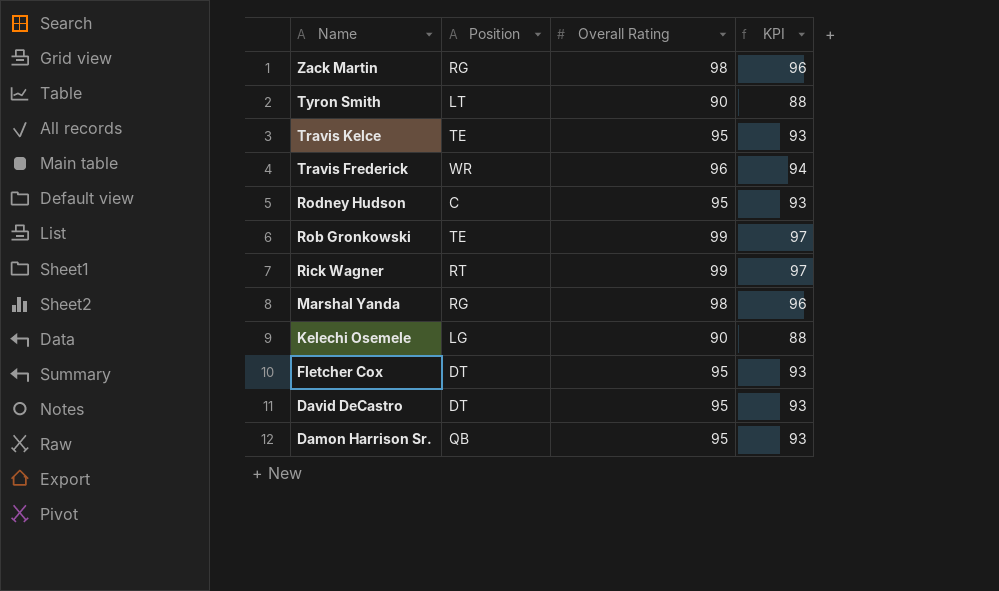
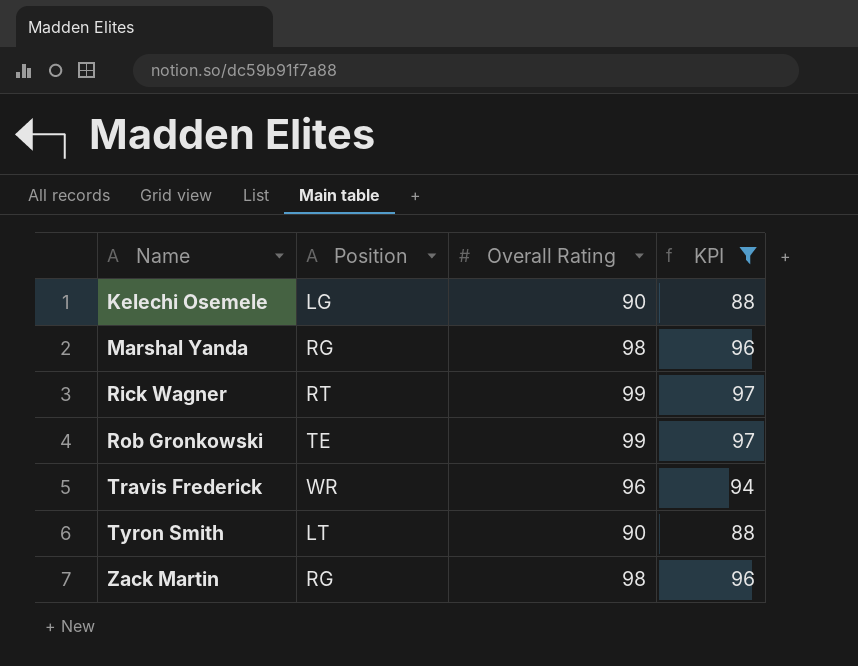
filter: none -> KPI != 93
row order: Name descending -> Name ascending

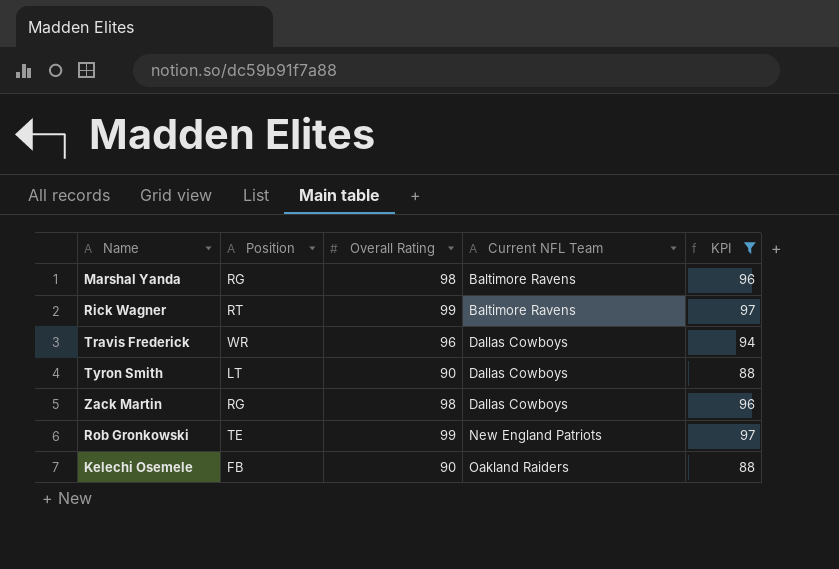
row order: Name ascending -> Current NFL Team ascending
column Current NFL Team | position: none -> 4
Kelechi Osemele | Position: LG -> FB

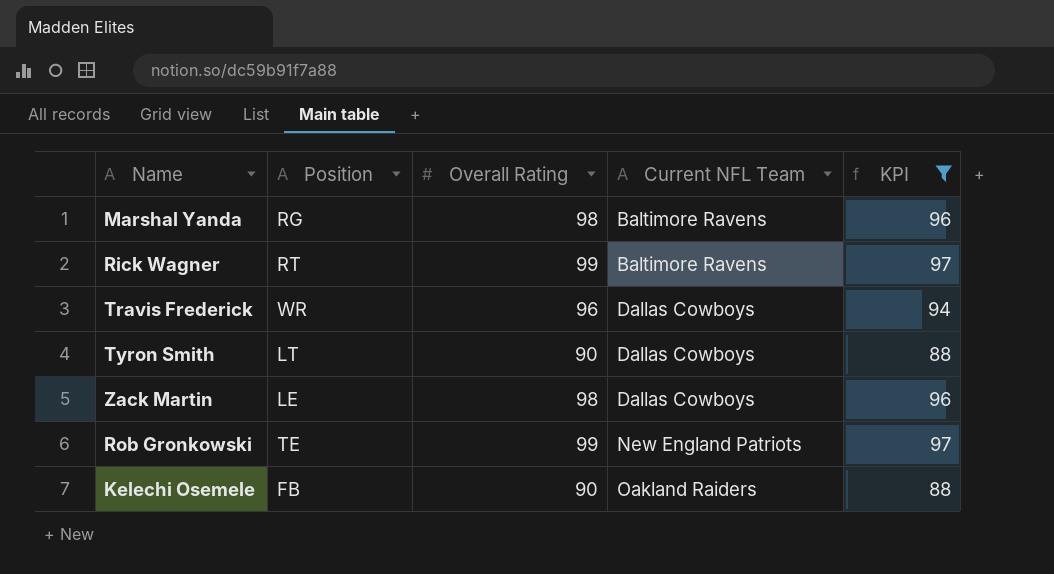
Zack Martin | Position: RG -> LE

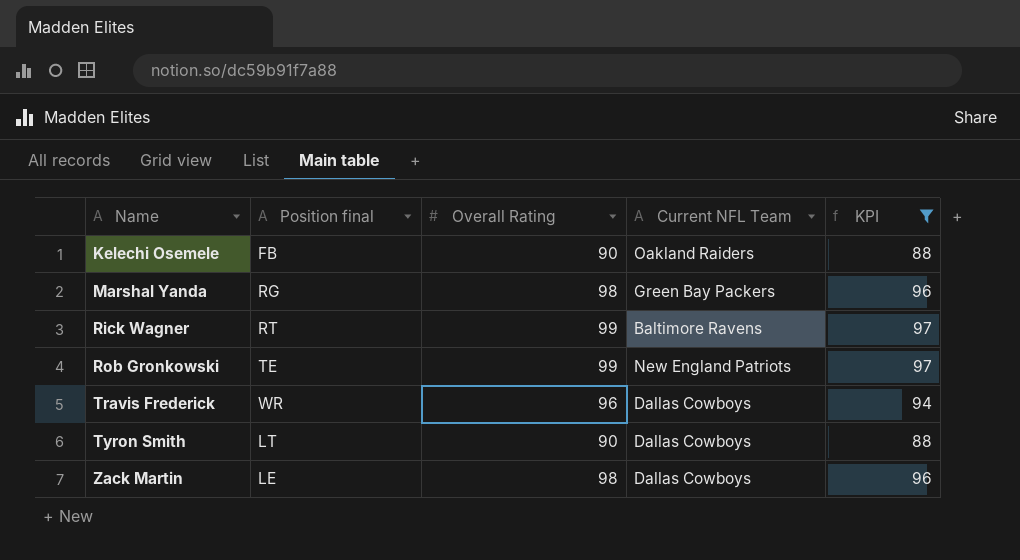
row order: Current NFL Team ascending -> Name ascending
column name: Position -> Position final
Marshal Yanda | Current NFL Team: Baltimore Ravens -> Green Bay Packers

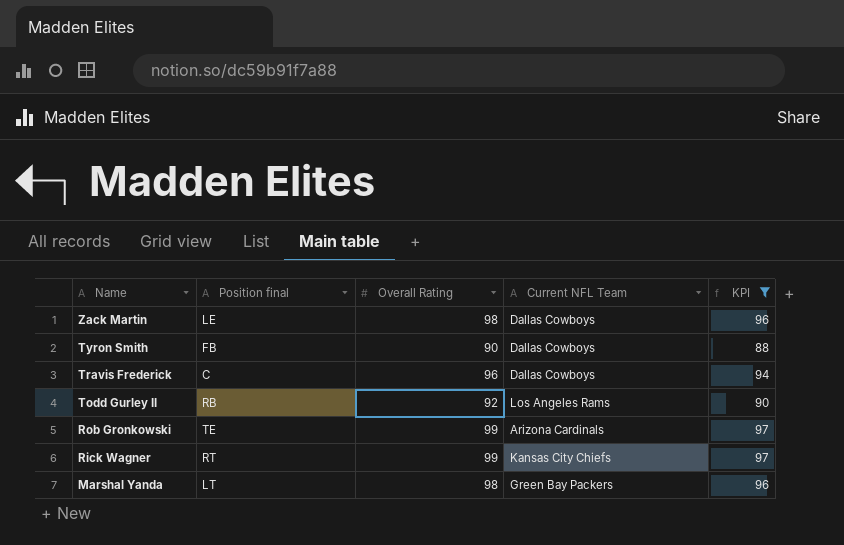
row order: Name ascending -> Name descending
row Kelechi Osemele: FB | 90 | Oakland Raiders | 88 -> none
Tyron Smith | Position final: LT -> FB
Travis Frederick | Position final: WR -> C
row Todd Gurley II: none -> RB | 92 | Los Angeles Rams | 90
Rob Gronkowski | Current NFL Team: New England Patriots -> Arizona Cardinals
Rick Wagner | Current NFL Team: Baltimore Ravens -> Kansas City Chiefs
Marshal Yanda | Position final: RG -> LT

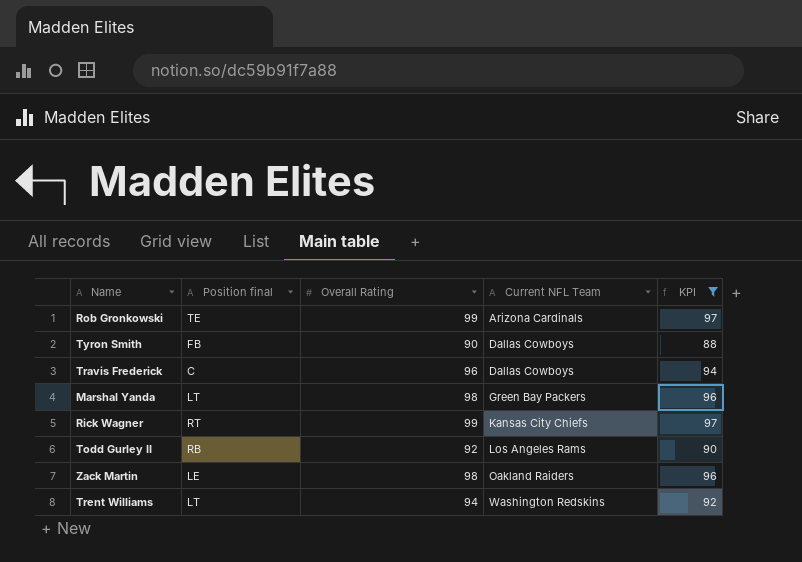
row order: Name descending -> Current NFL Team ascending
Zack Martin | Current NFL Team: Dallas Cowboys -> Oakland Raiders
row Trent Williams: none -> LT | 94 | Washington Redskins | 92

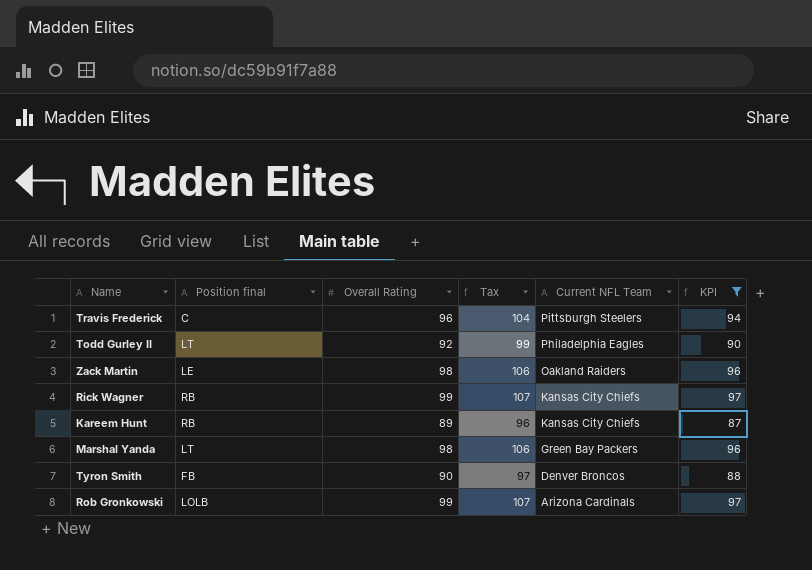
row order: Current NFL Team ascending -> Current NFL Team descending
column Tax | formula: none -> [Overall Rating] * 1.08
row Trent Williams: LT | 94 | Washington Redskins | 92 -> none
Travis Frederick | Current NFL Team: Dallas Cowboys -> Pittsburgh Steelers
Todd Gurley II | Position final: RB -> LT
Todd Gurley II | Current NFL Team: Los Angeles Rams -> Philadelphia Eagles
Rick Wagner | Position final: RT -> RB
row Kareem Hunt: none -> RB | 89 | 96 | Kansas City Chiefs | 87
Tyron Smith | Current NFL Team: Dallas Cowboys -> Denver Broncos
Rob Gronkowski | Position final: TE -> LOLB

